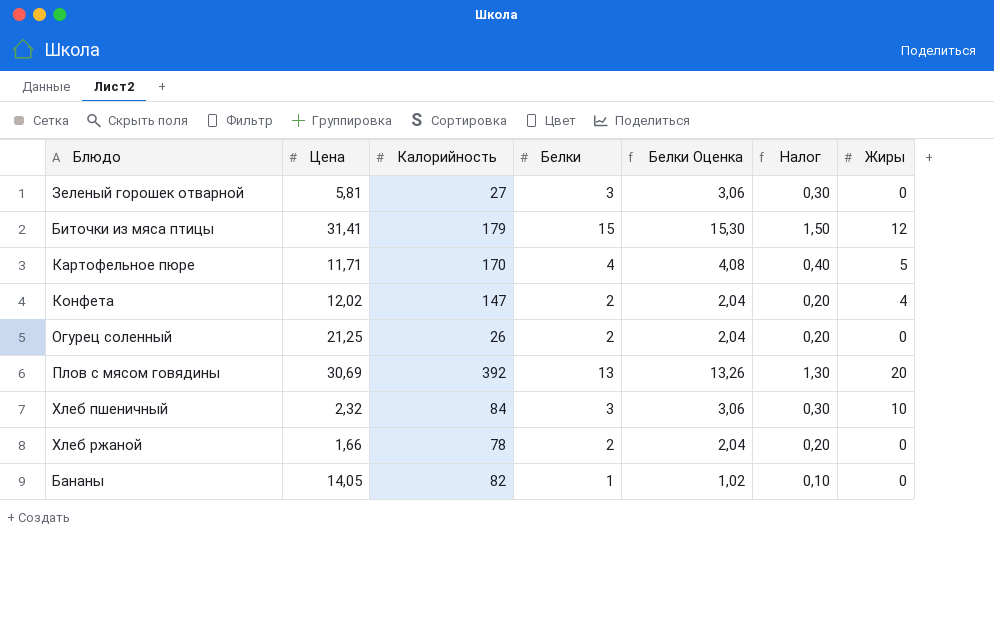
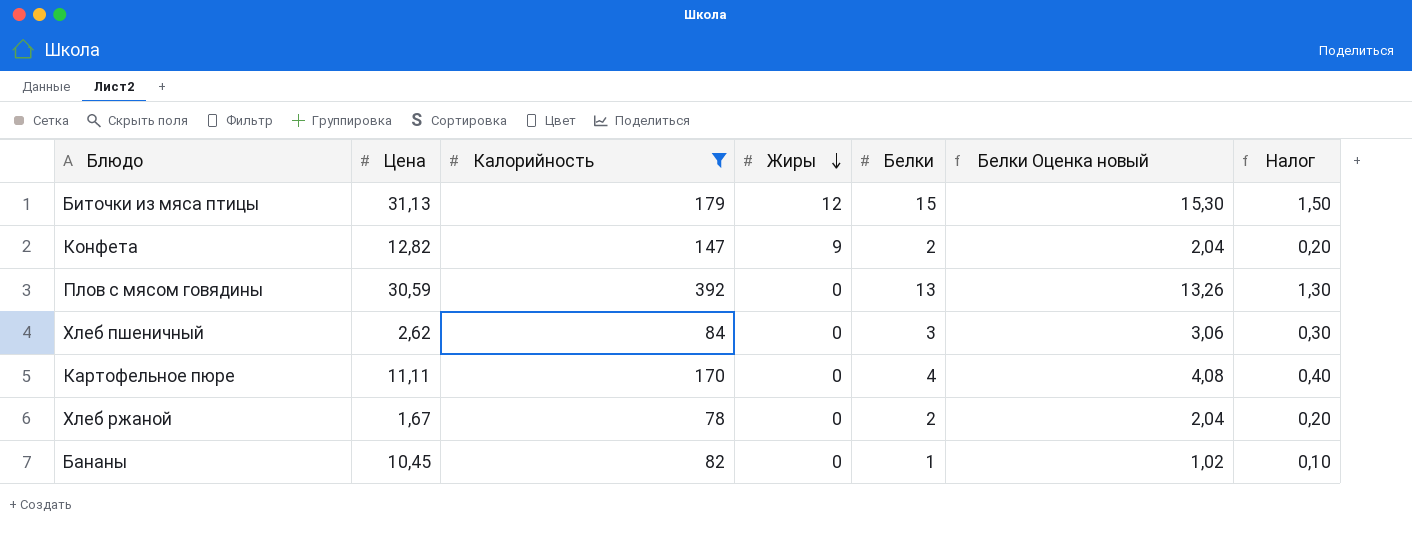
filter: none -> Калорийность >= 78
row order: none -> Жиры descending
column Жиры | position: 7 -> 4
column name: Белки Оценка -> Белки Оценка новый
Биточки из мяса птицы | Цена: 31,41 -> 31,13
Конфета | Цена: 12,02 -> 12,82
Конфета | Жиры: 4 -> 9
Плов с мясом говядины | Цена: 30,69 -> 30,59
Плов с мясом говядины | Жиры: 20 -> 0
Хлеб пшеничный | Цена: 2,32 -> 2,62
Хлеб пшеничный | Жиры: 10 -> 0
Картофельное пюре | Цена: 11,71 -> 11,11
Картофельное пюре | Жиры: 5 -> 0
Хлеб ржаной | Цена: 1,66 -> 1,67
Бананы | Цена: 14,05 -> 10,45

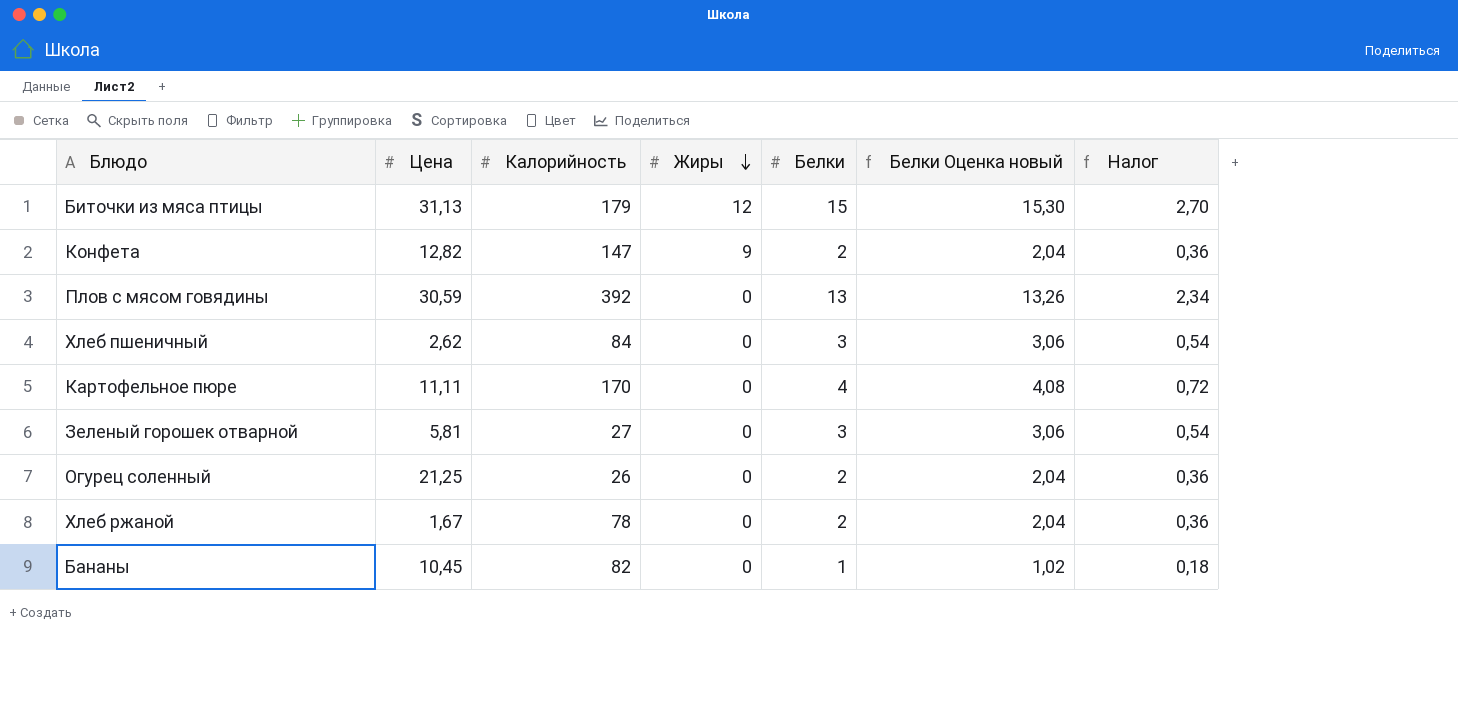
filter: Калорийность >= 78 -> none
column Налог | formula: [Белки] * 0,1 -> [Белки] * 0,18

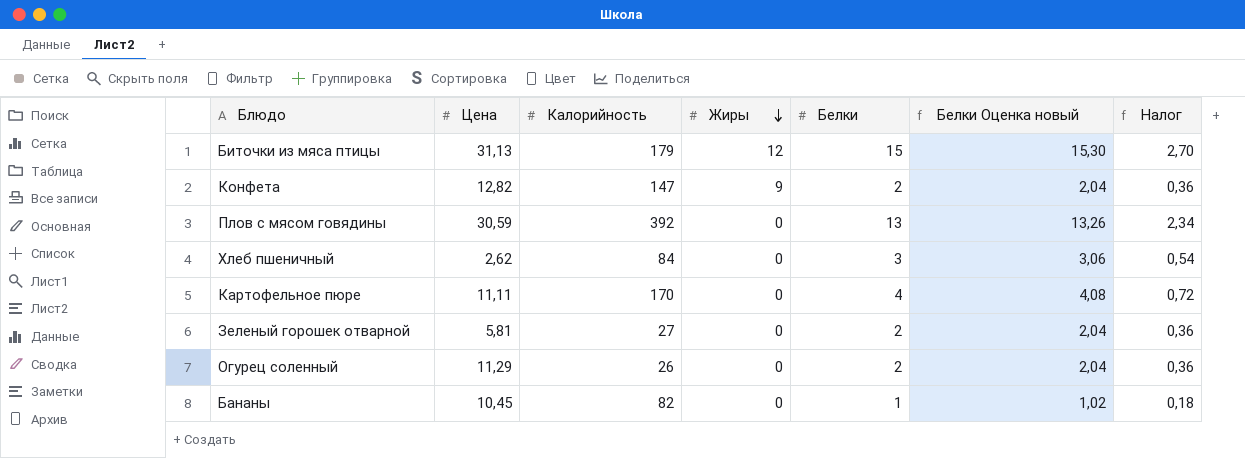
row Хлеб ржаной: 1,67 | 78 | 0 | 2 | 2,04 | 0,36 -> none
Зеленый горошек отварной | Белки: 3 -> 2
Зеленый горошек отварной | Белки Оценка новый: 3,06 -> 2,04
Зеленый горошек отварной | Налог: 0,54 -> 0,36
Огурец соленный | Цена: 21,25 -> 11,29

